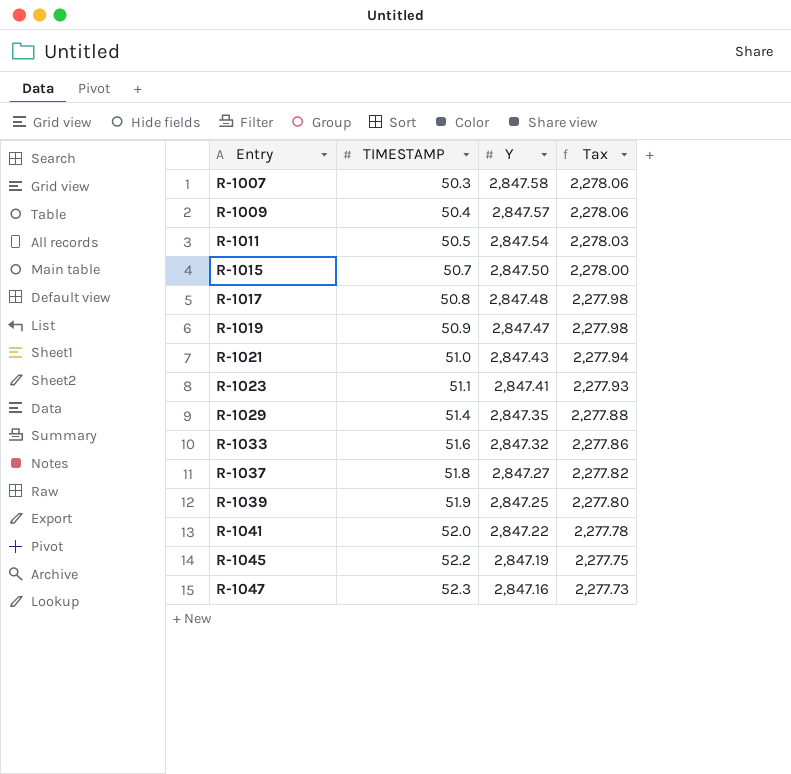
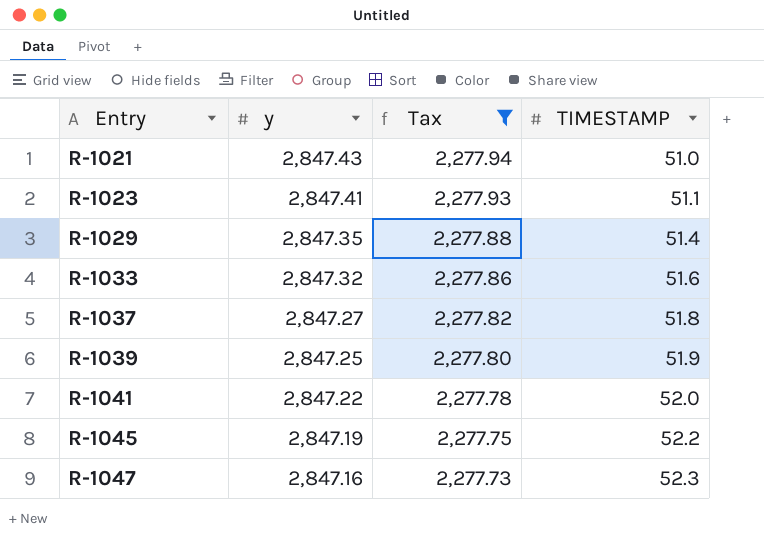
filter: none -> Tax <= 2,277.94
column name: Y -> y
column TIMESTAMP | position: 2 -> 4

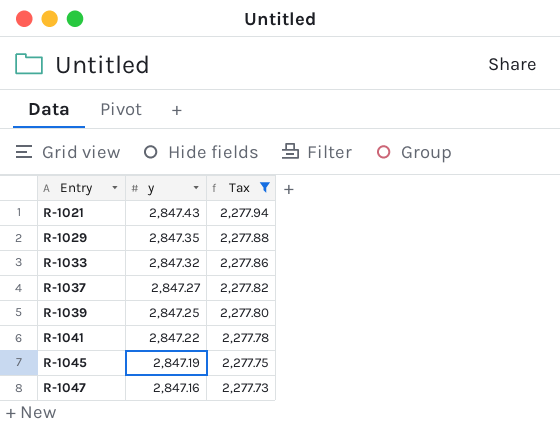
column TIMESTAMP | position: 4 -> none
row R-1023: 2,847.41 | 2,277.93 | 51.1 -> none

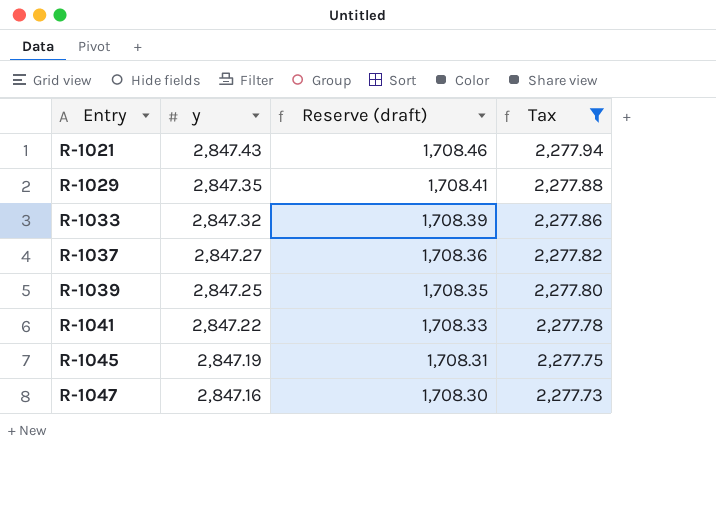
column Reserve (draft) | formula: none -> [y] * 0.6

